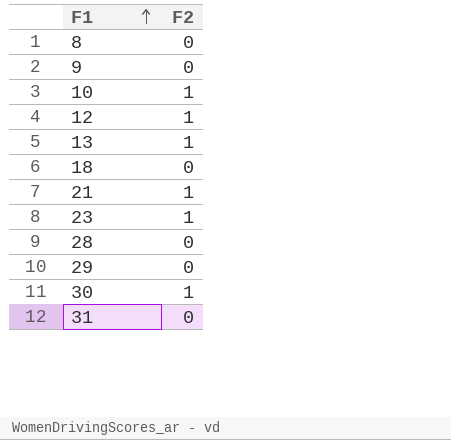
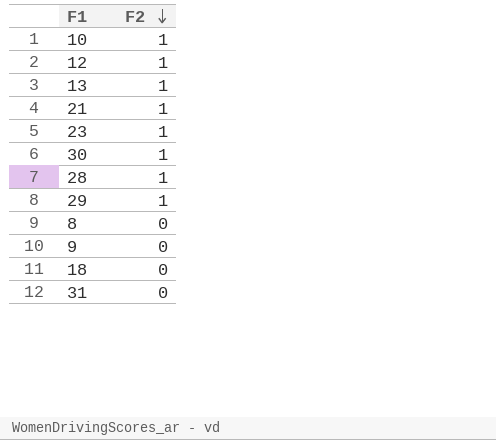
row order: F1 ascending -> F2 descending
28 | F2: 0 -> 1
29 | F2: 0 -> 1

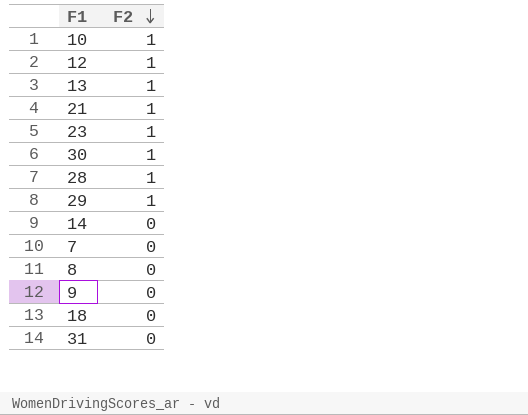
row 14: none -> 0
row 7: none -> 0

